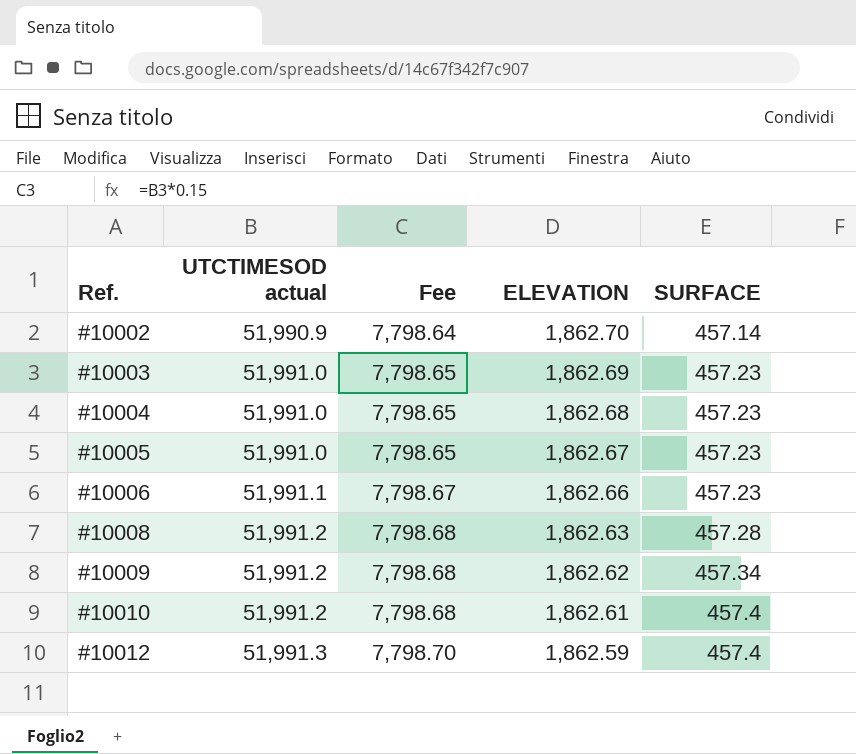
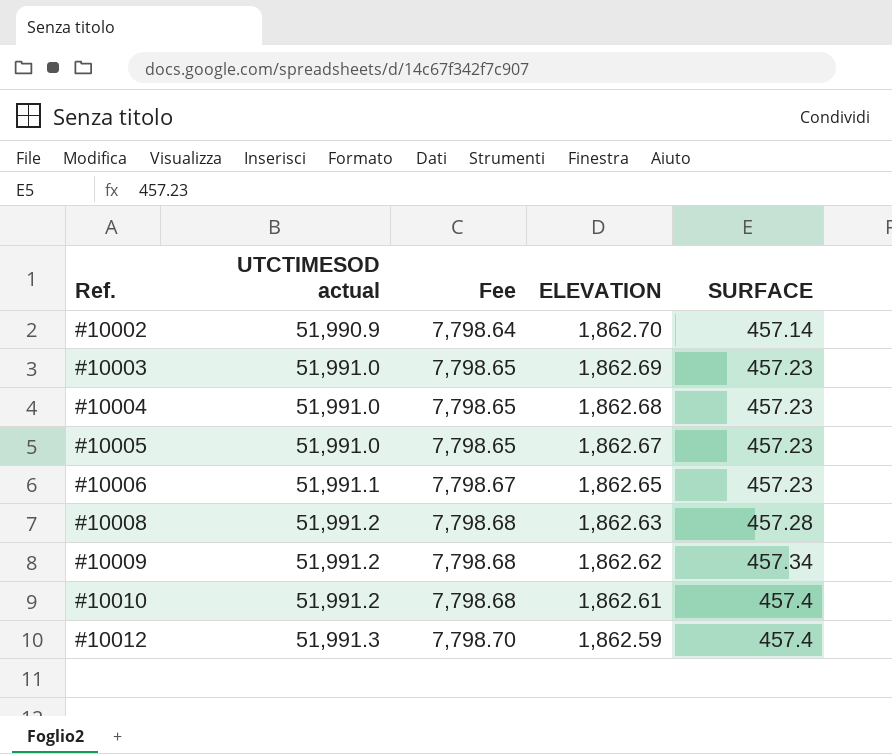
#10006 | ELEVATION: 1,862.66 -> 1,862.65

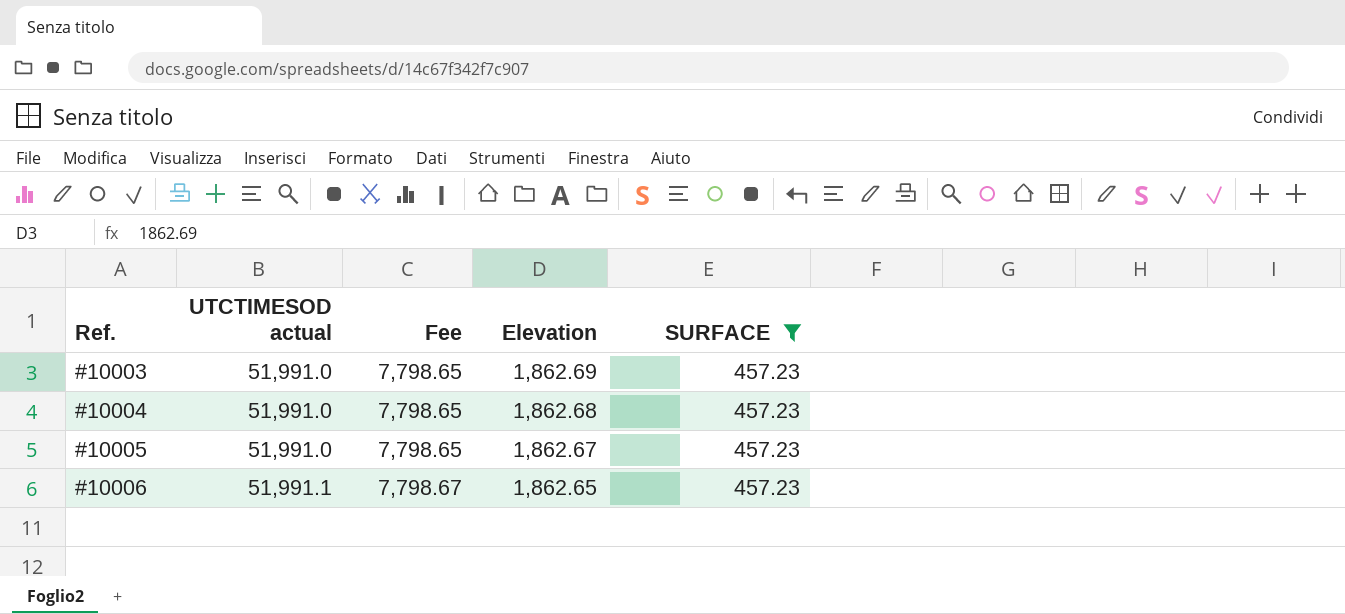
filter: none -> SURFACE = 457.23
column name: ELEVATION -> Elevation

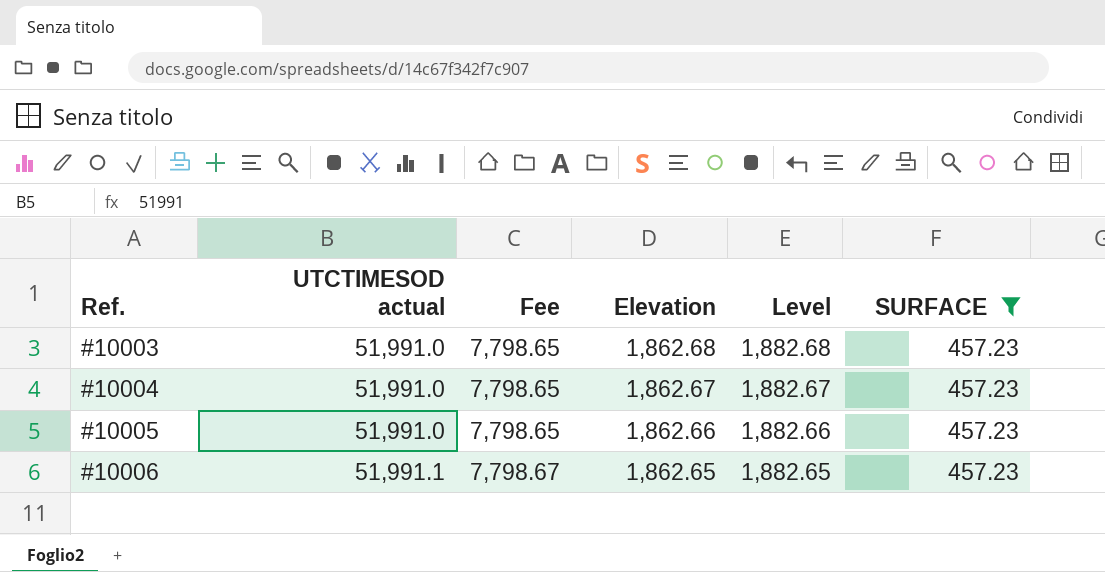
column Level | formula: none -> [Elevation] + 20
#10003 | Elevation: 1,862.69 -> 1,862.68
#10004 | Elevation: 1,862.68 -> 1,862.67
#10005 | Elevation: 1,862.67 -> 1,862.66

